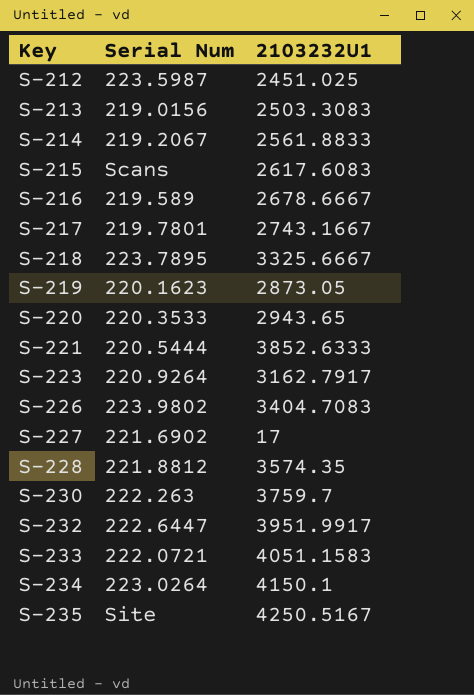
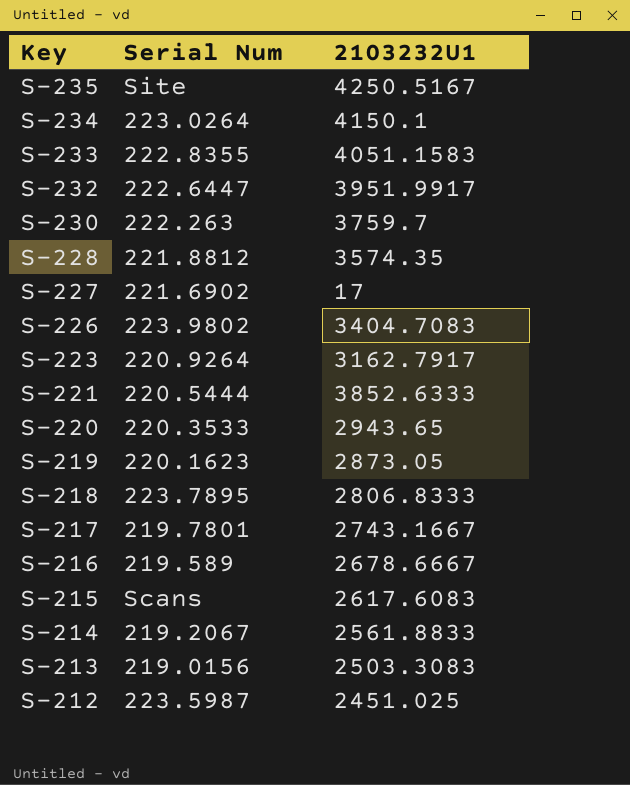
row order: Key ascending -> Key descending
S-233 | Serial Num: 222.0721 -> 222.8355
S-218 | 2103232U1: 3325.6667 -> 2806.8333

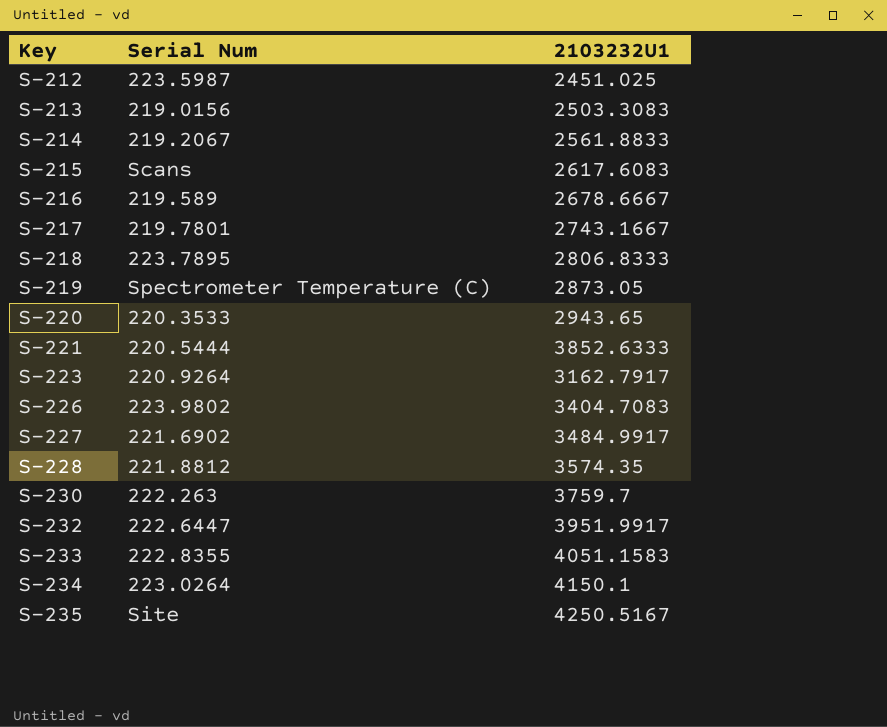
row order: Key descending -> Key ascending
S-219 | Serial Num: 220.1623 -> Spectrometer Temperature (C)
S-227 | 2103232U1: 17 -> 3484.9917

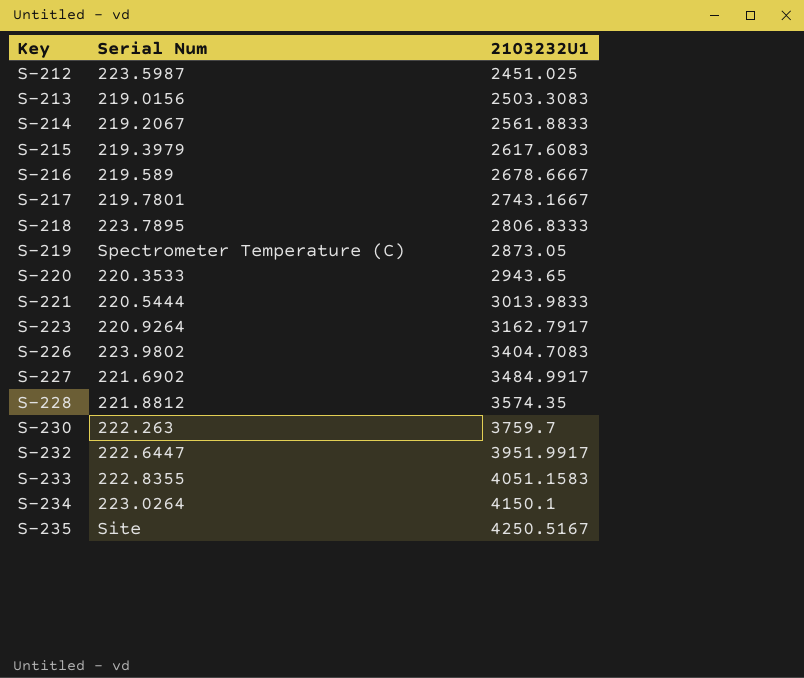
S-215 | Serial Num: Scans -> 219.3979
S-221 | 2103232U1: 3852.6333 -> 3013.9833

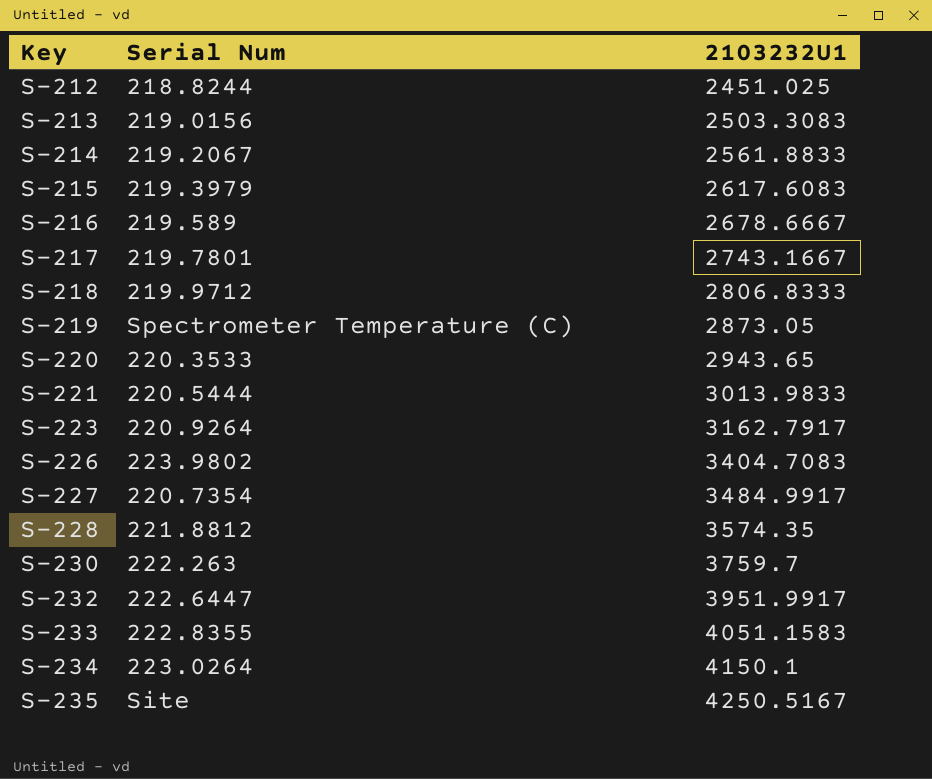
S-212 | Serial Num: 223.5987 -> 218.8244
S-218 | Serial Num: 223.7895 -> 219.9712
S-227 | Serial Num: 221.6902 -> 220.7354

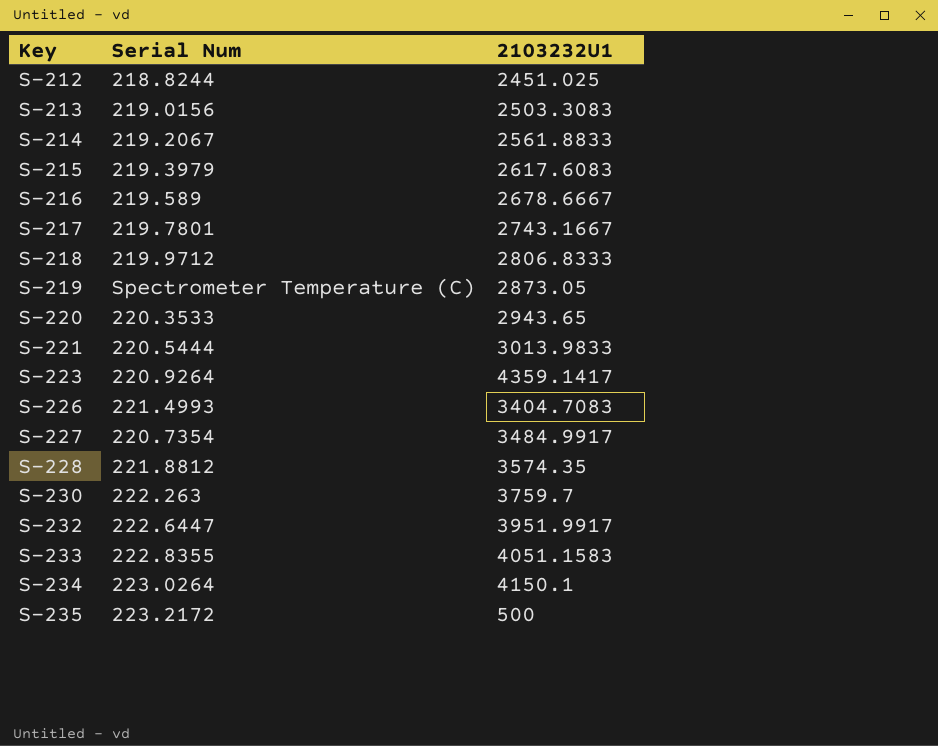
S-223 | 2103232U1: 3162.7917 -> 4359.1417
S-226 | Serial Num: 223.9802 -> 221.4993
S-235 | Serial Num: Site -> 223.2172
S-235 | 2103232U1: 4250.5167 -> 500

